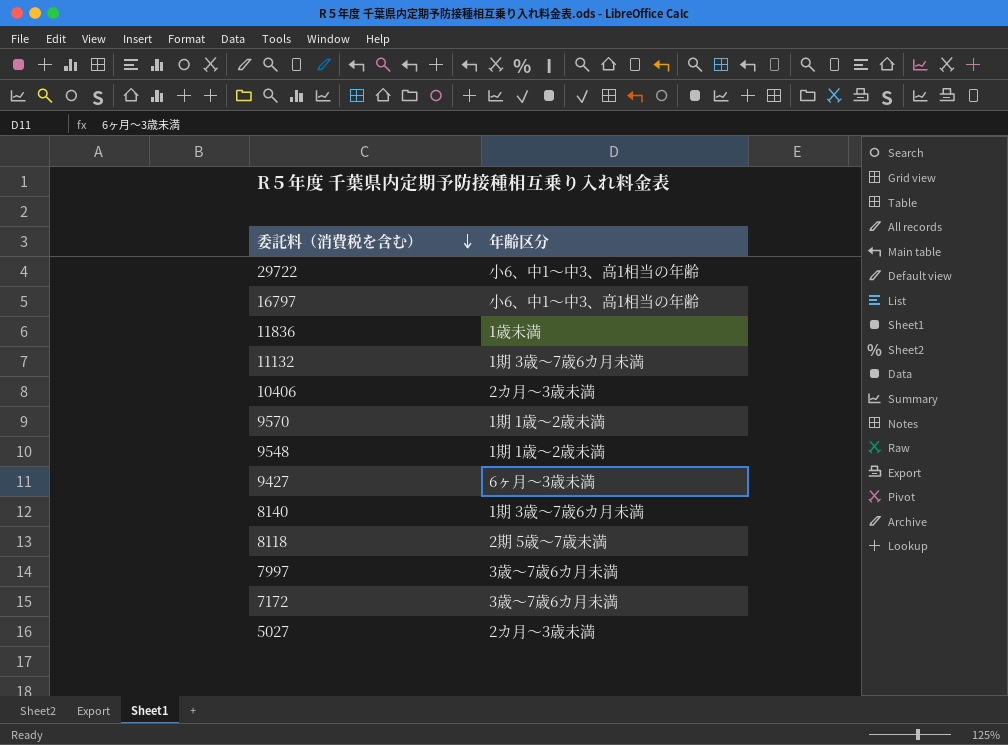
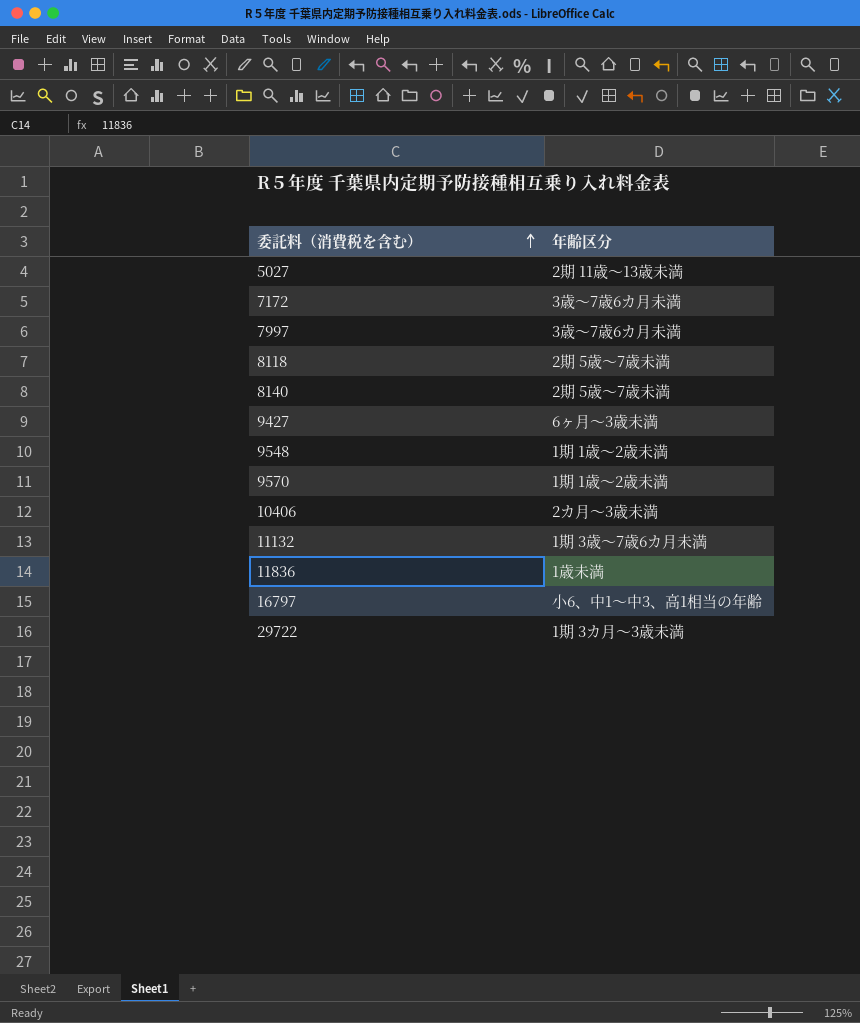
row order: 委託料（消費税を含む） descending -> 委託料（消費税を含む） ascending
5027 | 年齢区分: 2カ月～3歳未満 -> 2期 11歳～13歳未満
8140 | 年齢区分: 1期 3歳～7歳6カ月未満 -> 2期 5歳～7歳未満
29722 | 年齢区分: 小6、中1～中3、高1相当の年齢 -> 1期 3カ月～3歳未満

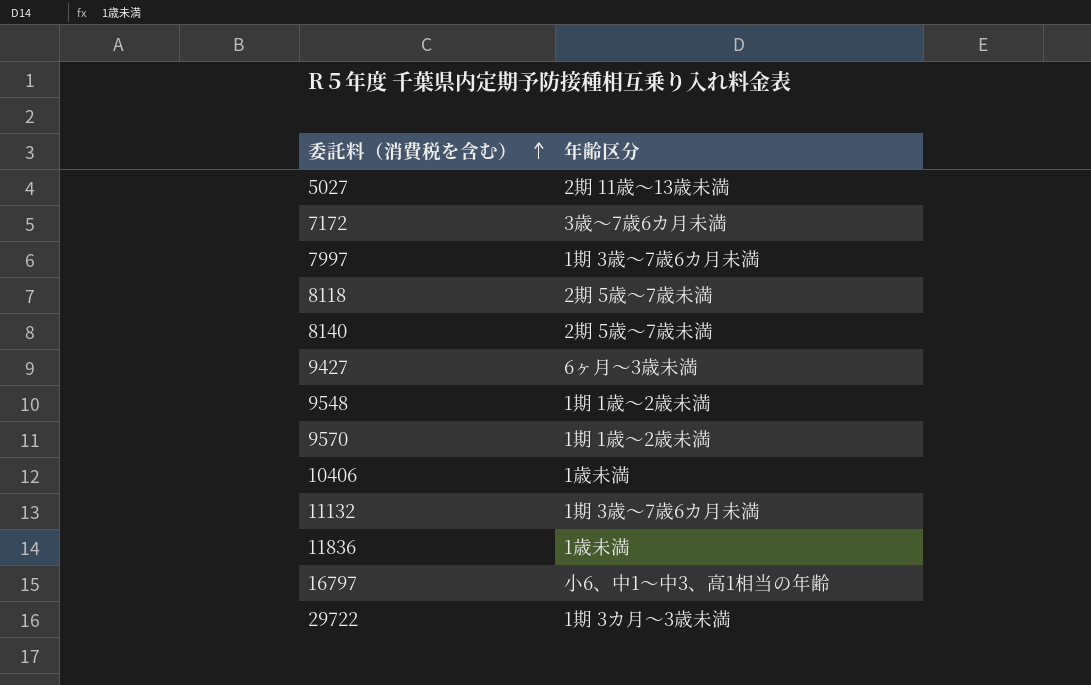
7997 | 年齢区分: 3歳～7歳6カ月未満 -> 1期 3歳～7歳6カ月未満
10406 | 年齢区分: 2カ月～3歳未満 -> 1歳未満

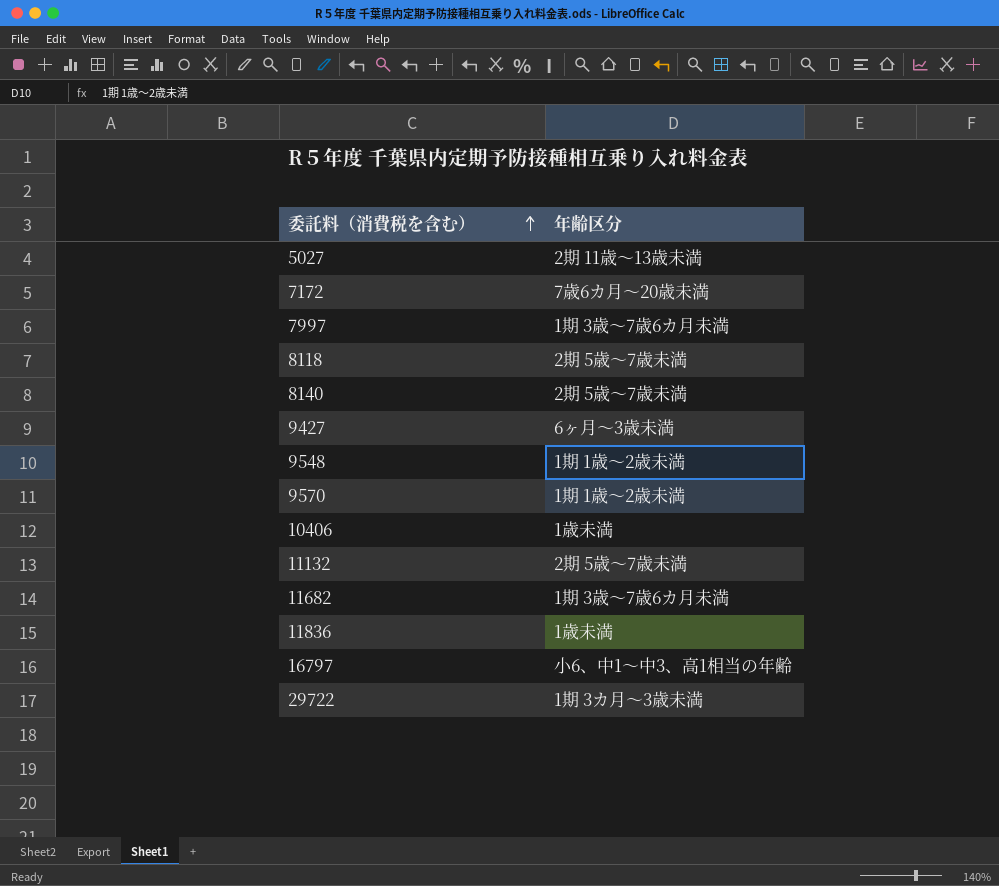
7172 | 年齢区分: 3歳～7歳6カ月未満 -> 7歳6カ月～20歳未満
11132 | 年齢区分: 1期 3歳～7歳6カ月未満 -> 2期 5歳～7歳未満
row 11682: none -> 1期 3歳～7歳6カ月未満

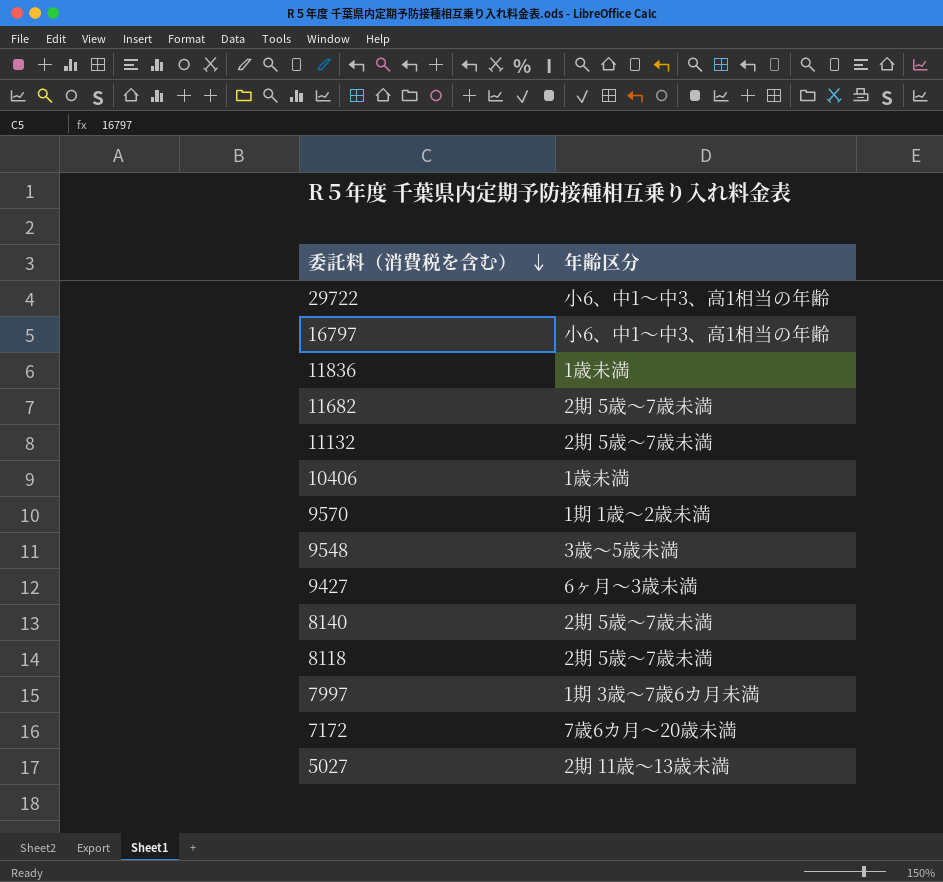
row order: 委託料（消費税を含む） ascending -> 委託料（消費税を含む） descending
29722 | 年齢区分: 1期 3カ月～3歳未満 -> 小6、中1～中3、高1相当の年齢
11682 | 年齢区分: 1期 3歳～7歳6カ月未満 -> 2期 5歳～7歳未満
9548 | 年齢区分: 1期 1歳～2歳未満 -> 3歳～5歳未満

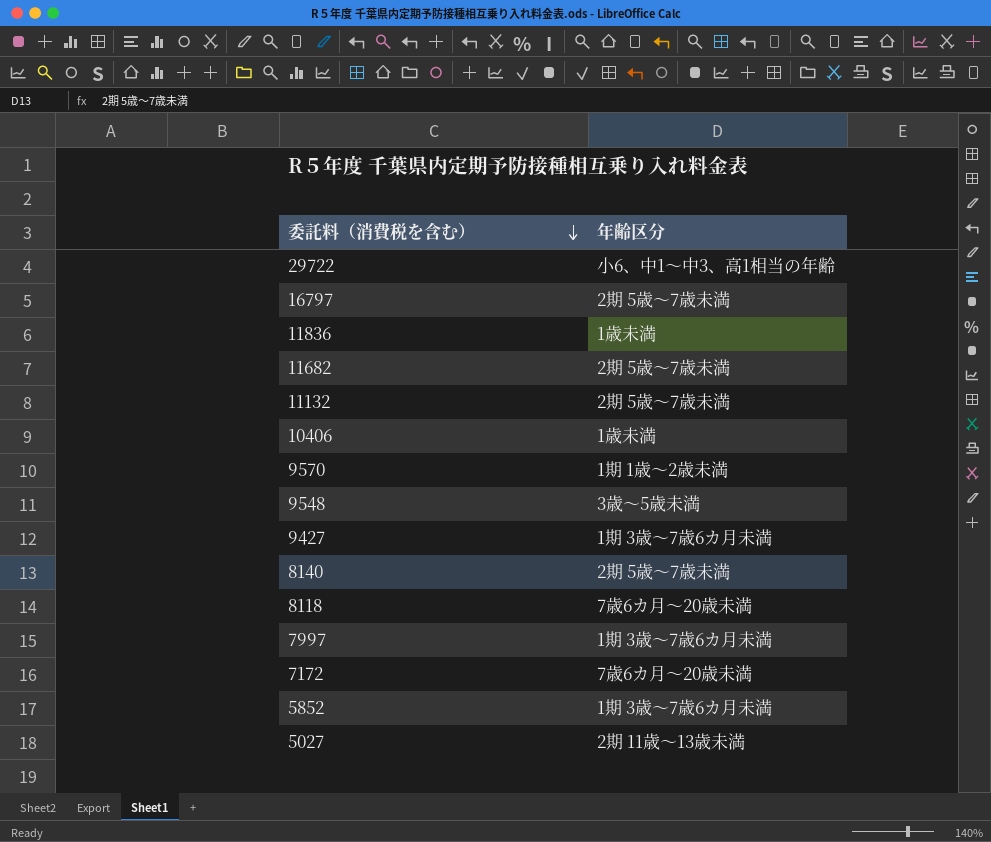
16797 | 年齢区分: 小6、中1～中3、高1相当の年齢 -> 2期 5歳～7歳未満
9427 | 年齢区分: 6ヶ月～3歳未満 -> 1期 3歳～7歳6カ月未満
8118 | 年齢区分: 2期 5歳～7歳未満 -> 7歳6カ月～20歳未満
row 5852: none -> 1期 3歳～7歳6カ月未満

